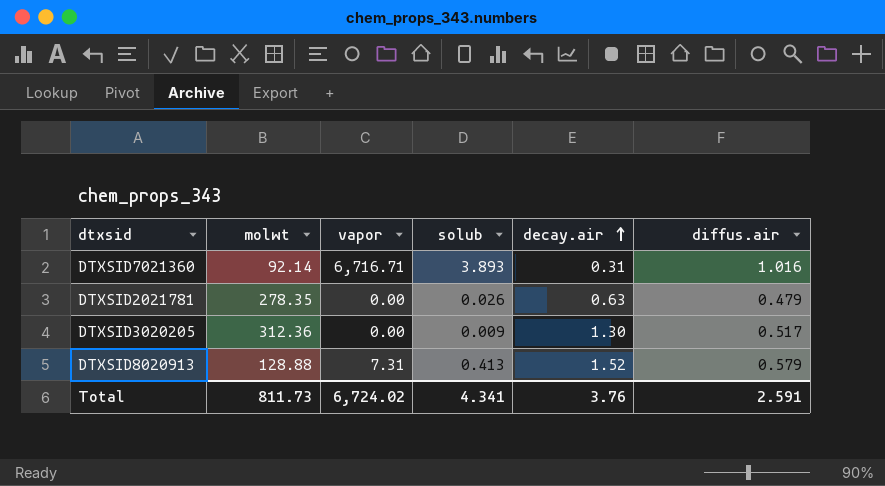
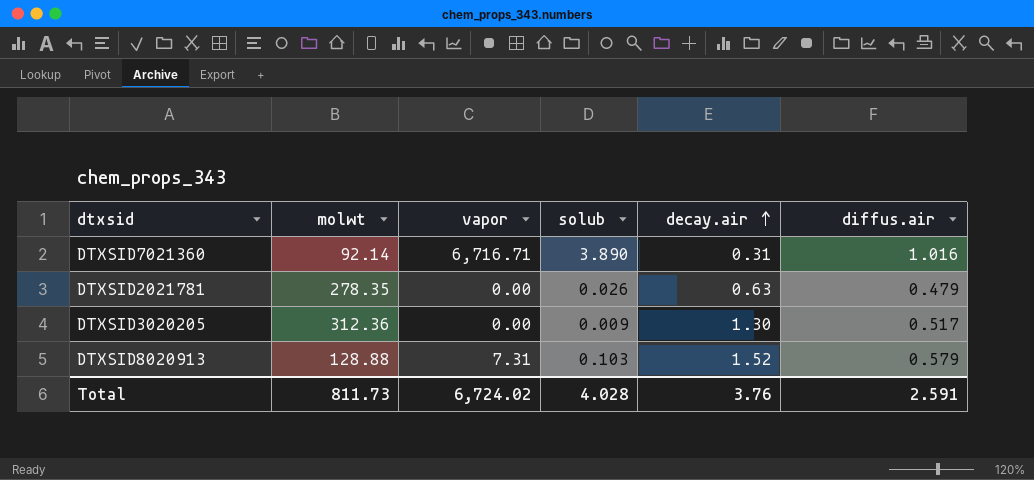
DTXSID7021360 | solub: 3.893 -> 3.890
DTXSID8020913 | solub: 0.413 -> 0.103
Total | solub: 4.341 -> 4.028

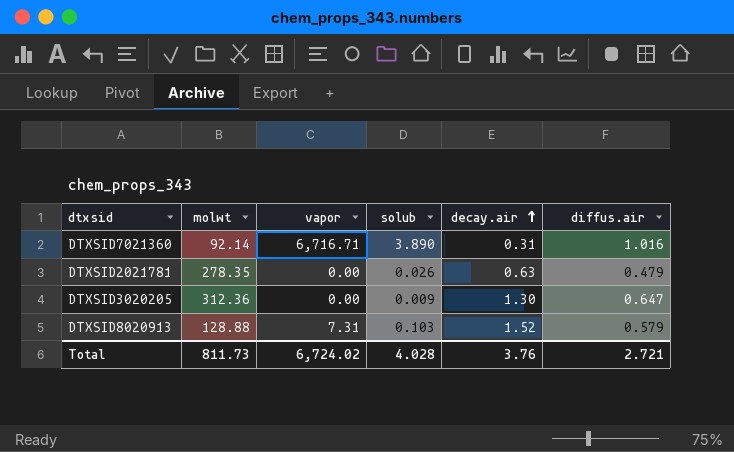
DTXSID3020205 | diffus.air: 0.517 -> 0.647
Total | diffus.air: 2.591 -> 2.721

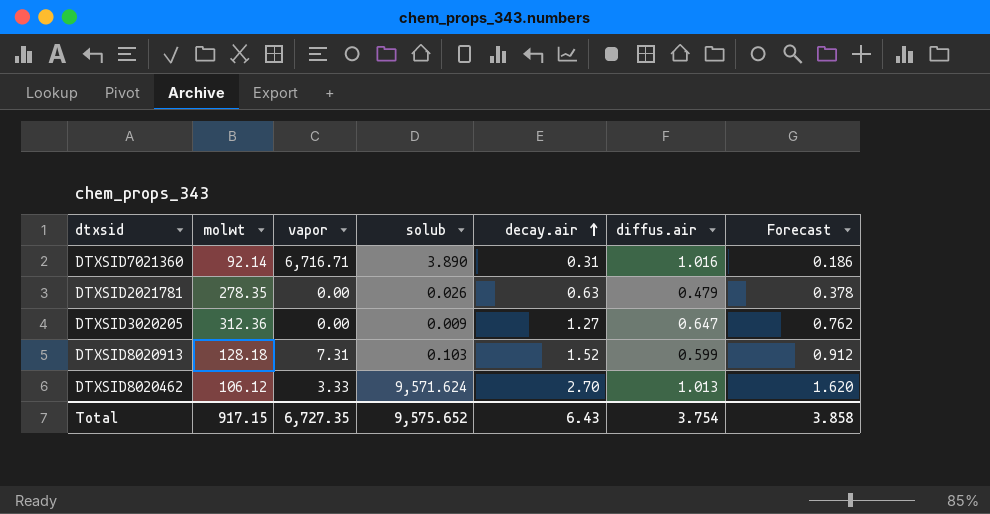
column Forecast | formula: none -> [decay.air] * 0.6
DTXSID3020205 | decay.air: 1.30 -> 1.27
DTXSID8020913 | molwt: 128.88 -> 128.18
DTXSID8020913 | diffus.air: 0.579 -> 0.599
row DTXSID8020462: none -> 106.12 | 3.33 | 9,571.624 | 2.70 | 1.013 | 1.620
Total | molwt: 811.73 -> 917.15
Total | vapor: 6,724.02 -> 6,727.35
Total | solub: 4.028 -> 9,575.652
Total | decay.air: 3.76 -> 6.43
Total | diffus.air: 2.721 -> 3.754

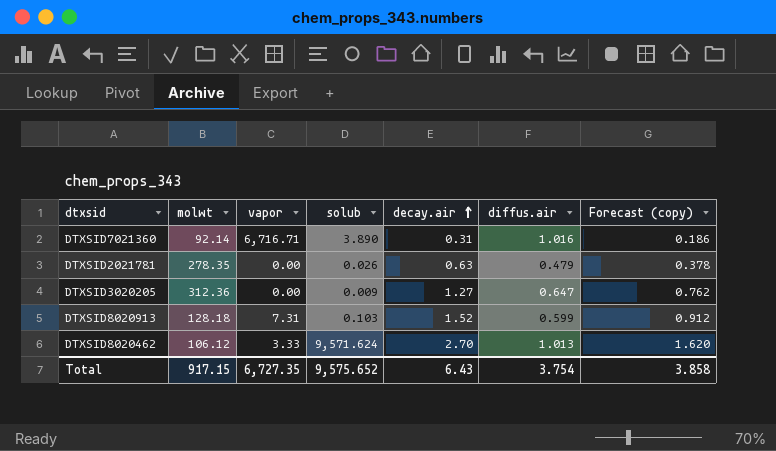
column name: Forecast -> Forecast (copy)

